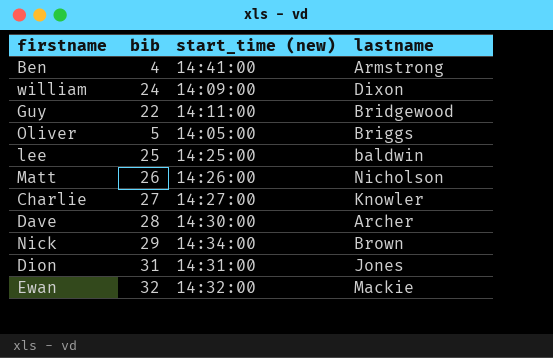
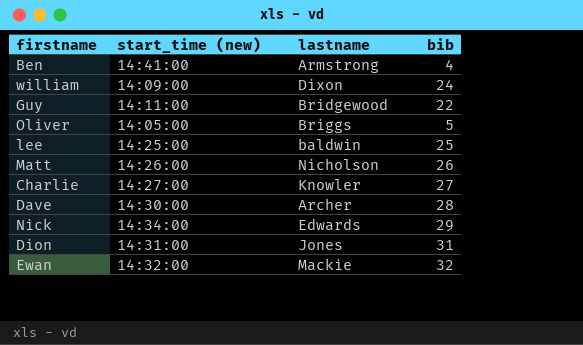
column bib | position: 2 -> 4
Nick | lastname: Brown -> Edwards

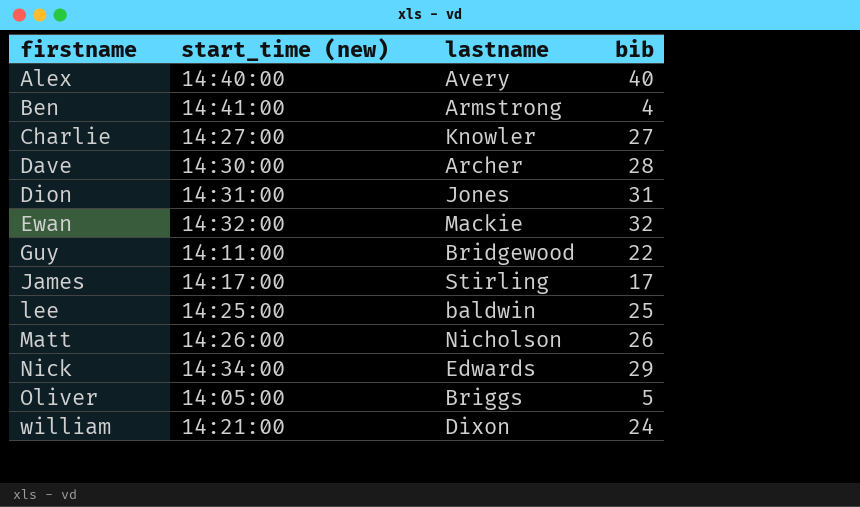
row order: none -> firstname ascending
row Alex: none -> 14:40:00 | Avery | 40
row James: none -> 14:17:00 | Stirling | 17
william | start_time (new): 14:09:00 -> 14:21:00

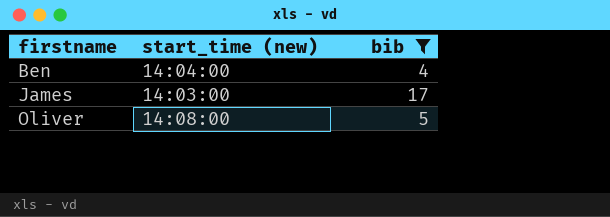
filter: none -> bib <= 17
column lastname | position: 3 -> none
Ben | start_time (new): 14:41:00 -> 14:04:00
James | start_time (new): 14:17:00 -> 14:03:00
Oliver | start_time (new): 14:05:00 -> 14:08:00

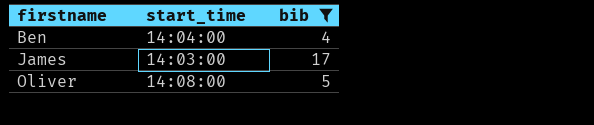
column name: start_time (new) -> start_time

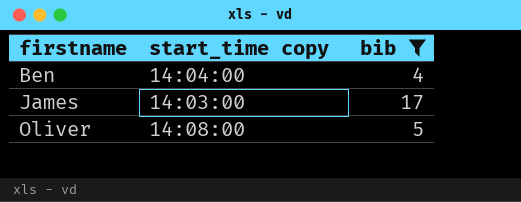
column name: start_time -> start_time copy

